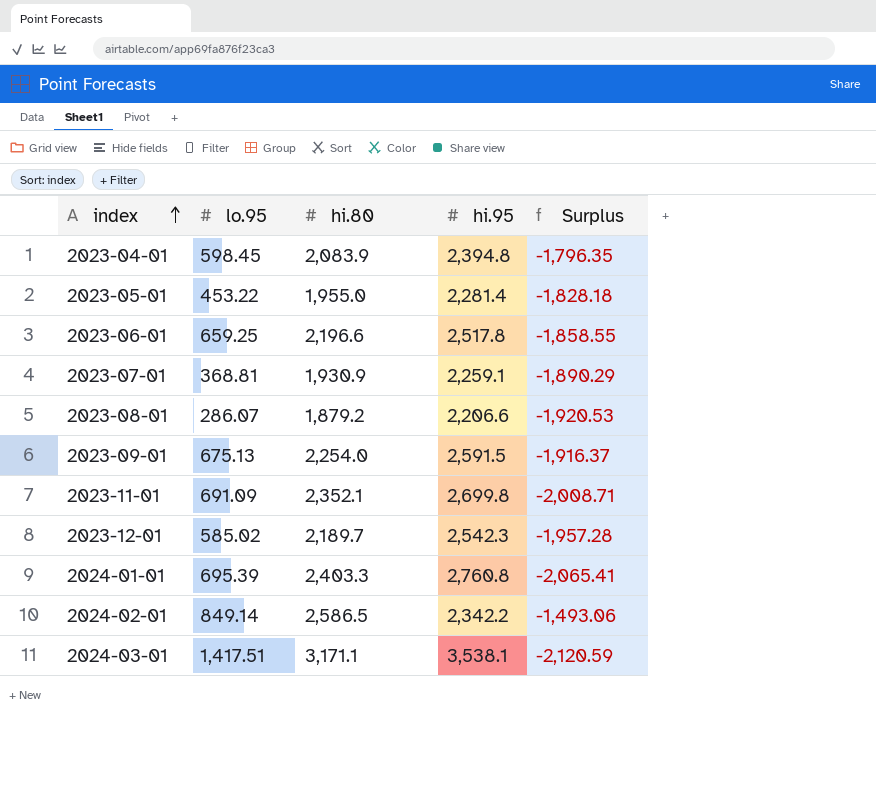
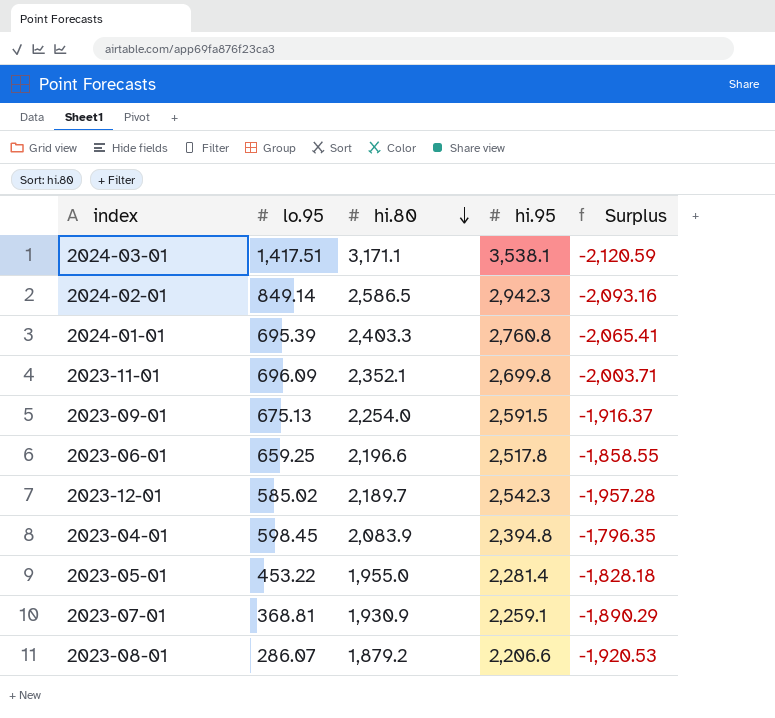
row order: index ascending -> hi.80 descending
2024-02-01 | hi.95: 2,342.2 -> 2,942.3
2024-02-01 | Surplus: -1,493.06 -> -2,093.16
2023-11-01 | lo.95: 691.09 -> 696.09
2023-11-01 | Surplus: -2,008.71 -> -2,003.71

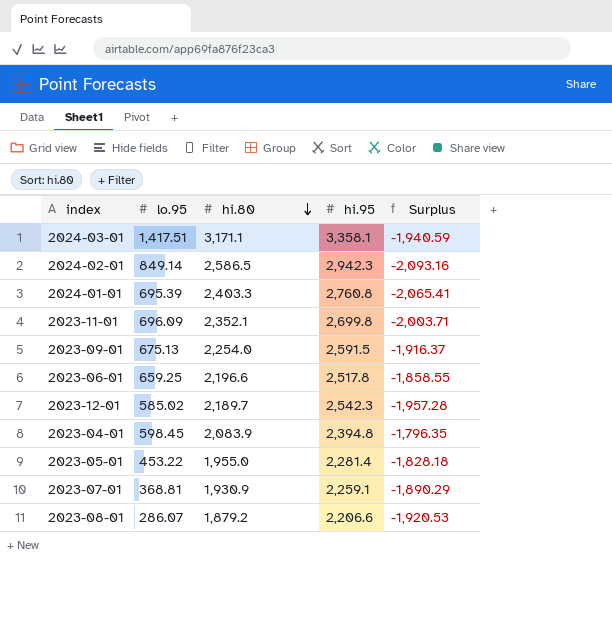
2024-03-01 | hi.95: 3,538.1 -> 3,358.1
2024-03-01 | Surplus: -2,120.59 -> -1,940.59

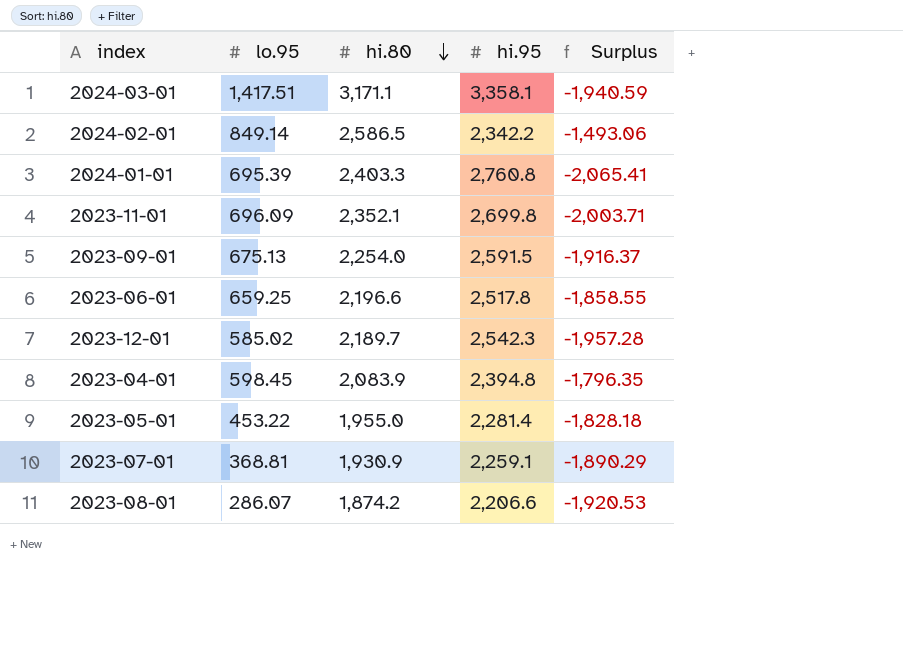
2024-02-01 | hi.95: 2,942.3 -> 2,342.2
2024-02-01 | Surplus: -2,093.16 -> -1,493.06
2023-08-01 | hi.80: 1,879.2 -> 1,874.2

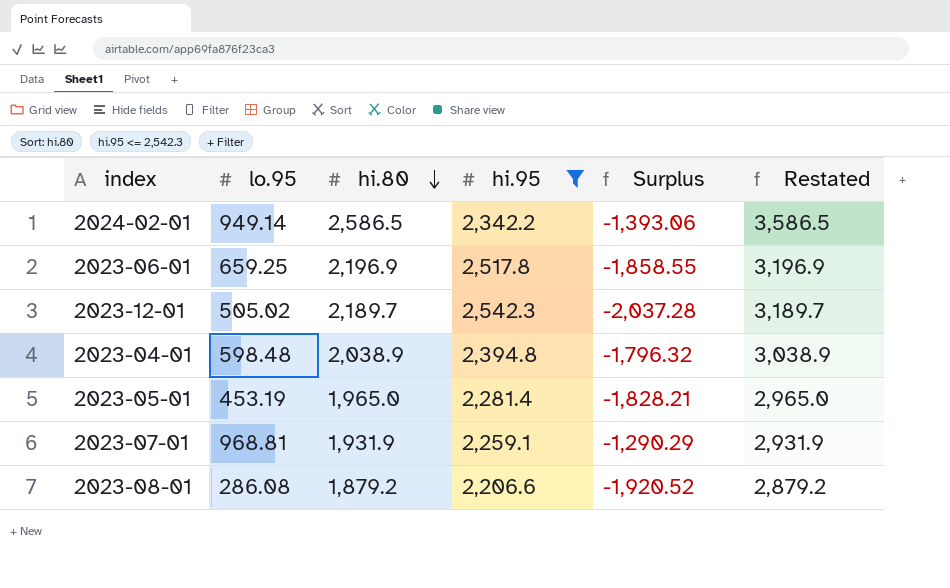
filter: none -> hi.95 <= 2,542.3
column Restated | formula: none -> [hi.80] + 1000
2024-02-01 | lo.95: 849.14 -> 949.14
2024-02-01 | Surplus: -1,493.06 -> -1,393.06
2023-06-01 | hi.80: 2,196.6 -> 2,196.9
2023-12-01 | lo.95: 585.02 -> 505.02
2023-12-01 | Surplus: -1,957.28 -> -2,037.28
2023-04-01 | lo.95: 598.45 -> 598.48
2023-04-01 | hi.80: 2,083.9 -> 2,038.9
2023-04-01 | Surplus: -1,796.35 -> -1,796.32
2023-05-01 | lo.95: 453.22 -> 453.19
2023-05-01 | hi.80: 1,955.0 -> 1,965.0
2023-05-01 | Surplus: -1,828.18 -> -1,828.21
2023-07-01 | lo.95: 368.81 -> 968.81
2023-07-01 | hi.80: 1,930.9 -> 1,931.9
2023-07-01 | Surplus: -1,890.29 -> -1,290.29
2023-08-01 | lo.95: 286.07 -> 286.08
2023-08-01 | hi.80: 1,874.2 -> 1,879.2
2023-08-01 | Surplus: -1,920.53 -> -1,920.52

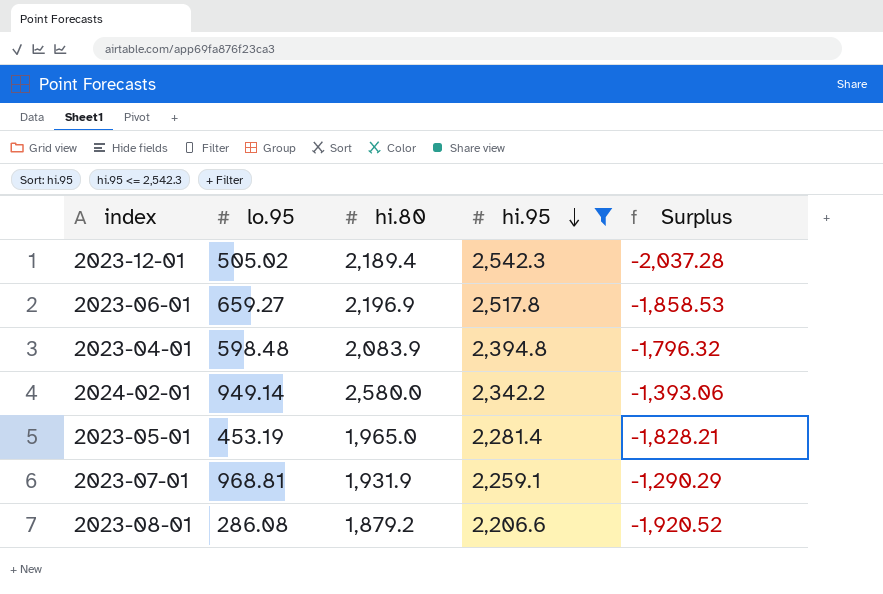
row order: hi.80 descending -> hi.95 descending
column Restated | formula: [hi.80] + 1000 -> none
2023-12-01 | hi.80: 2,189.7 -> 2,189.4
2023-06-01 | lo.95: 659.25 -> 659.27
2023-06-01 | Surplus: -1,858.55 -> -1,858.53
2023-04-01 | hi.80: 2,038.9 -> 2,083.9
2024-02-01 | hi.80: 2,586.5 -> 2,580.0

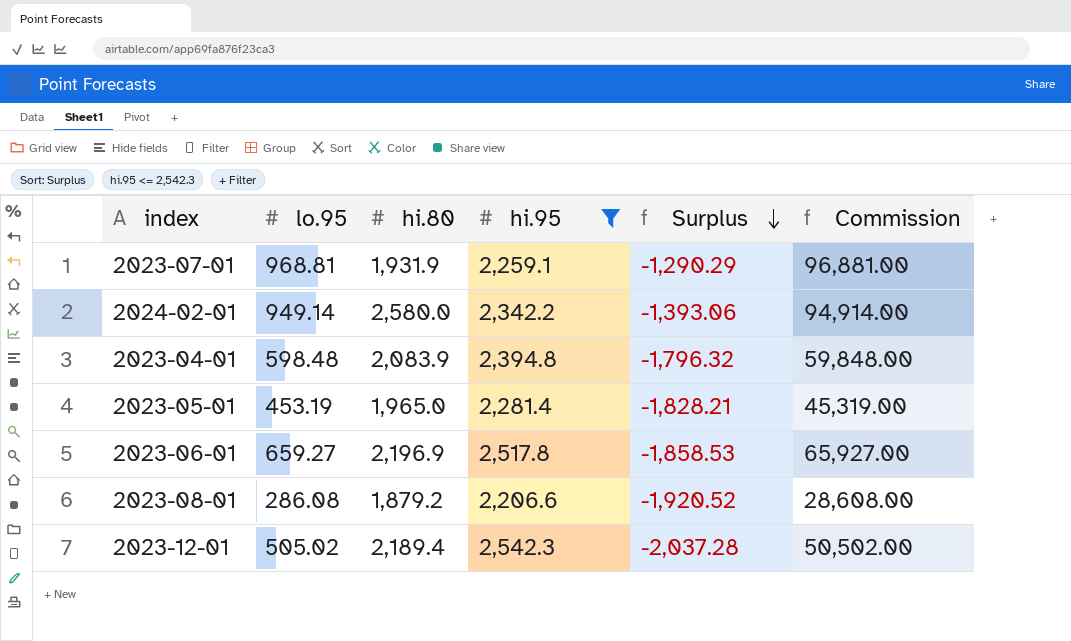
row order: hi.95 descending -> Surplus descending
column Commission | formula: none -> [lo.95] * 100

